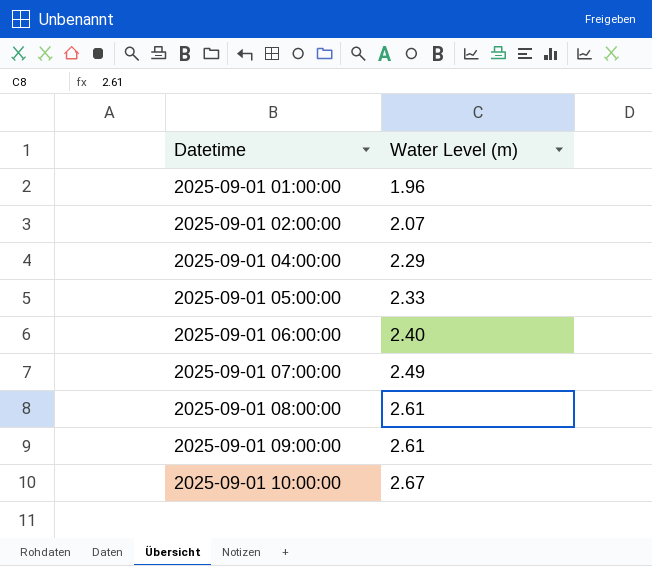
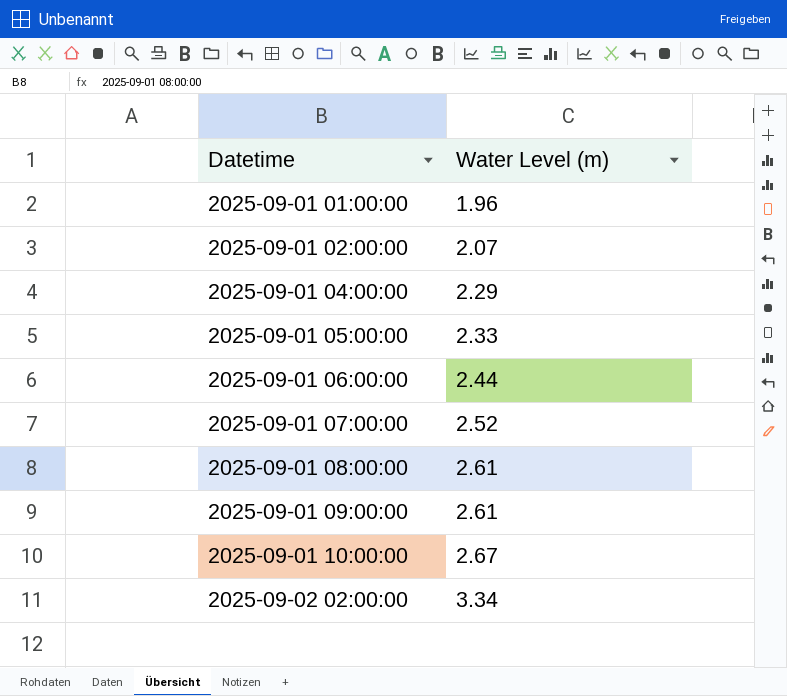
2025-09-01 06:00:00 | Water Level (m): 2.40 -> 2.44
2025-09-01 07:00:00 | Water Level (m): 2.49 -> 2.52
row 2025-09-02 02:00:00: none -> 3.34

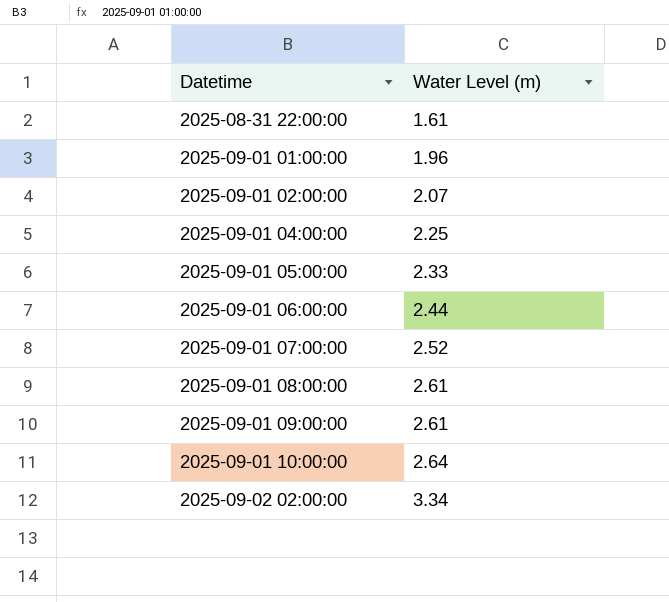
row 2025-08-31 22:00:00: none -> 1.61
2025-09-01 04:00:00 | Water Level (m): 2.29 -> 2.25
2025-09-01 10:00:00 | Water Level (m): 2.67 -> 2.64

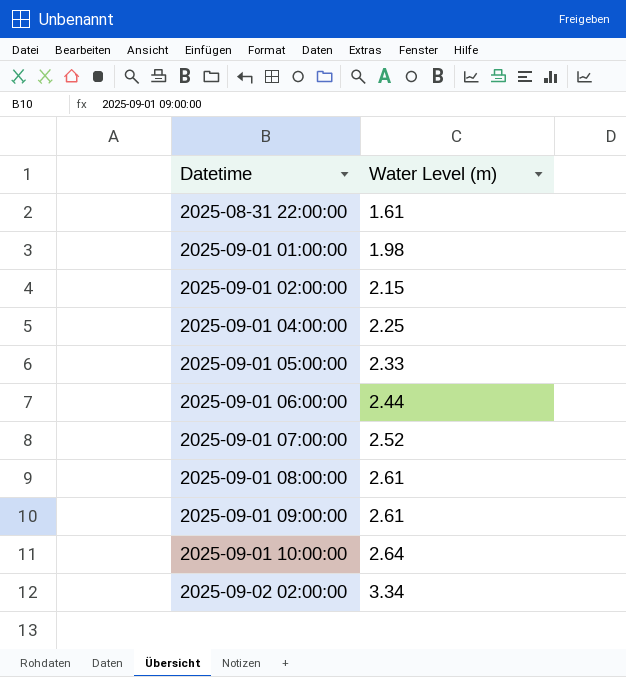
2025-09-01 01:00:00 | Water Level (m): 1.96 -> 1.98
2025-09-01 02:00:00 | Water Level (m): 2.07 -> 2.15

